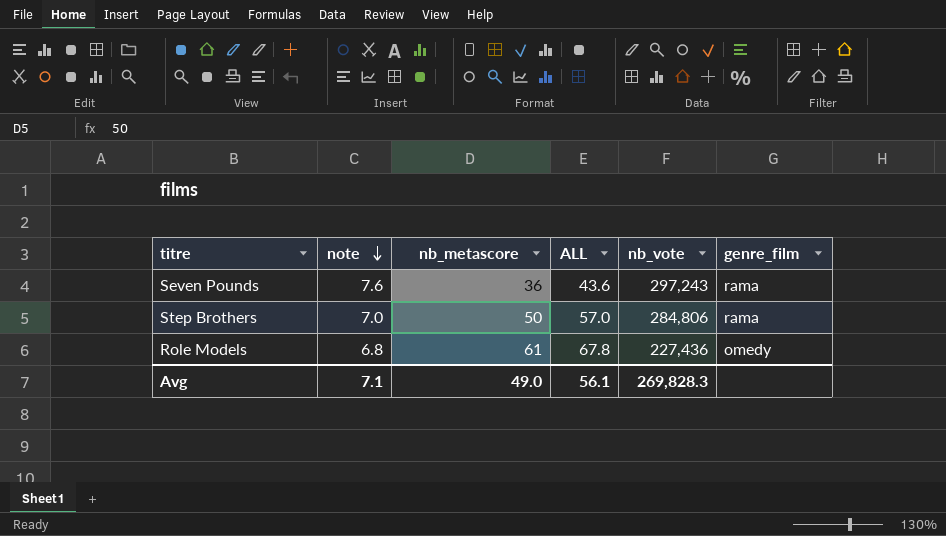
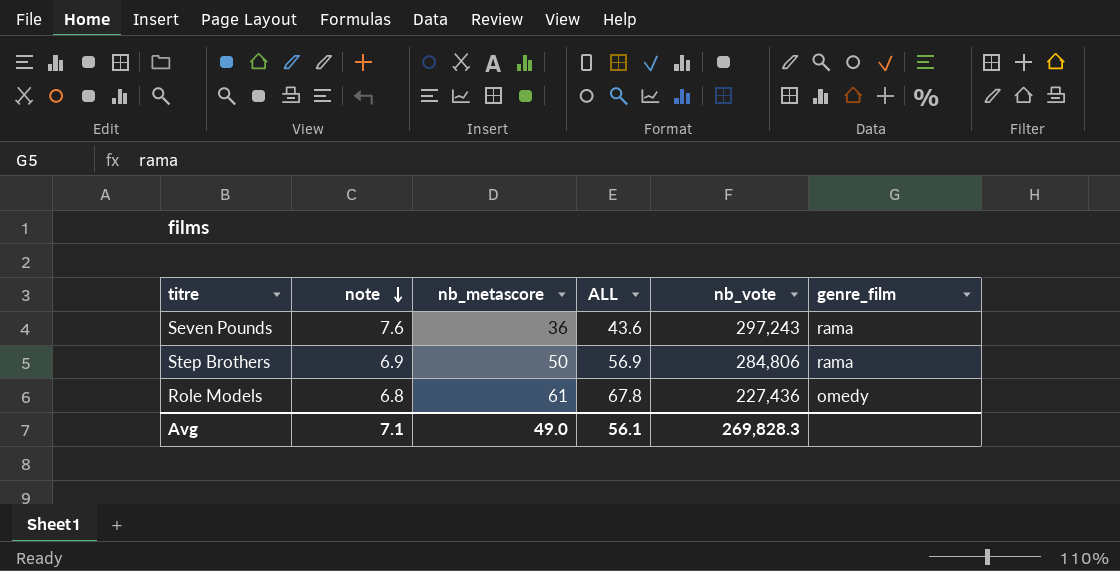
Step Brothers | note: 7.0 -> 6.9
Step Brothers | ALL: 57.0 -> 56.9

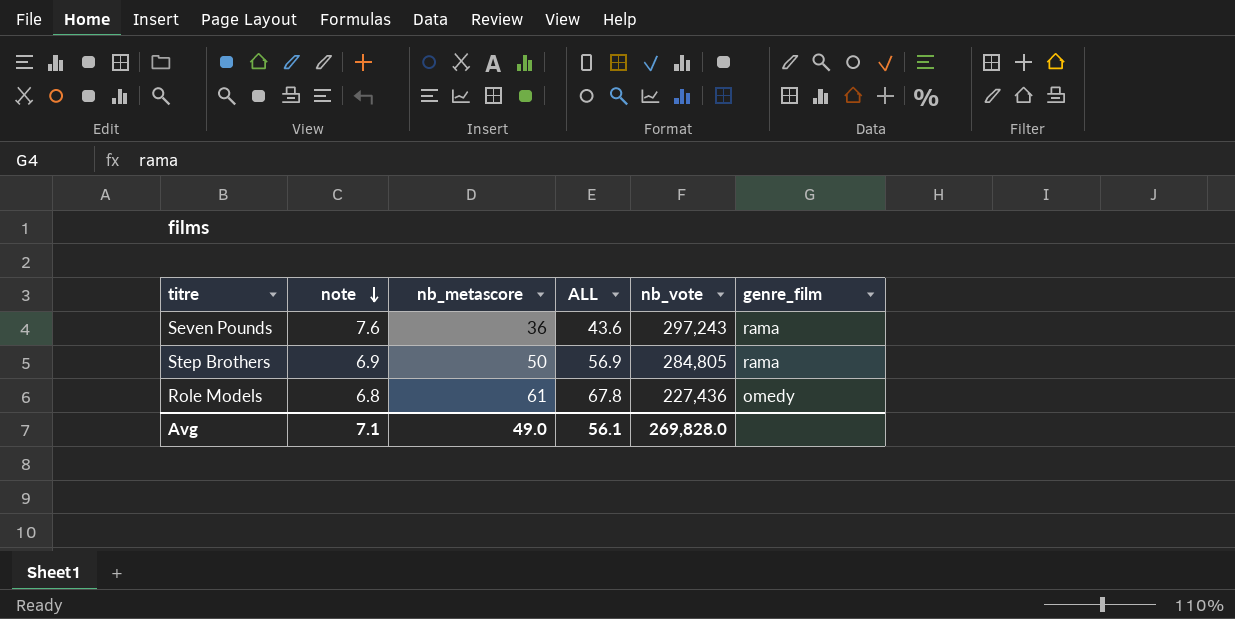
Step Brothers | nb_vote: 284,806 -> 284,805
Avg | nb_vote: 269,828.3 -> 269,828.0

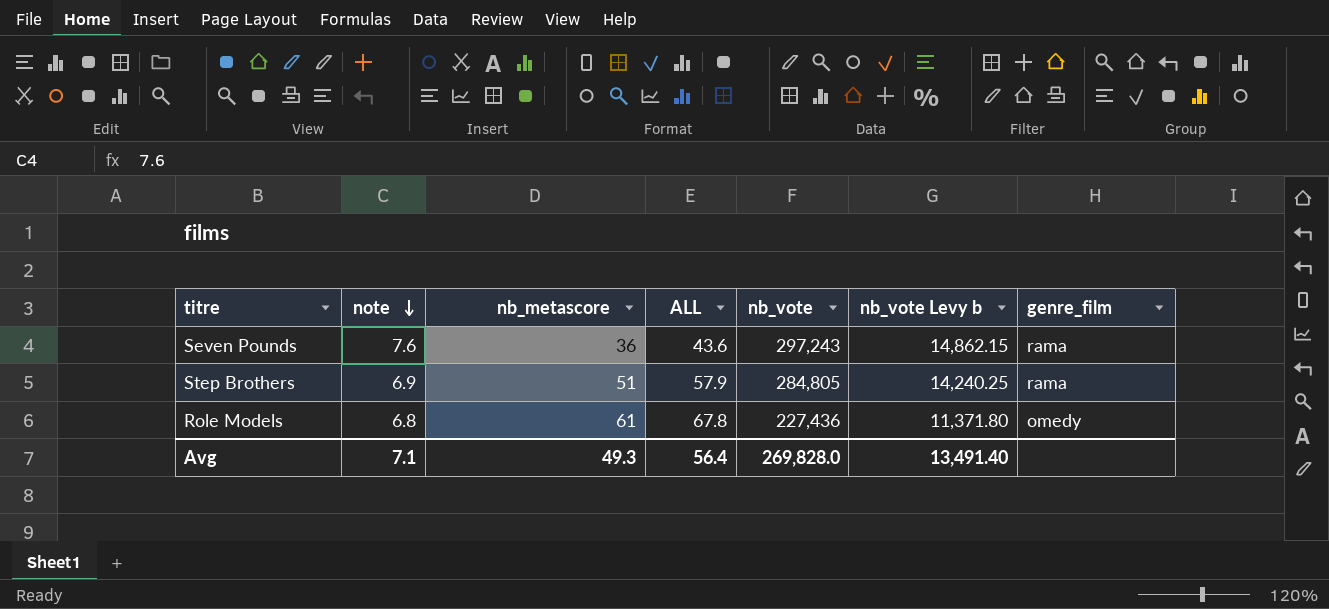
column nb_vote Levy b | formula: none -> [nb_vote] * 0.05
Step Brothers | nb_metascore: 50 -> 51
Step Brothers | ALL: 56.9 -> 57.9
Avg | nb_metascore: 49.0 -> 49.3
Avg | ALL: 56.1 -> 56.4

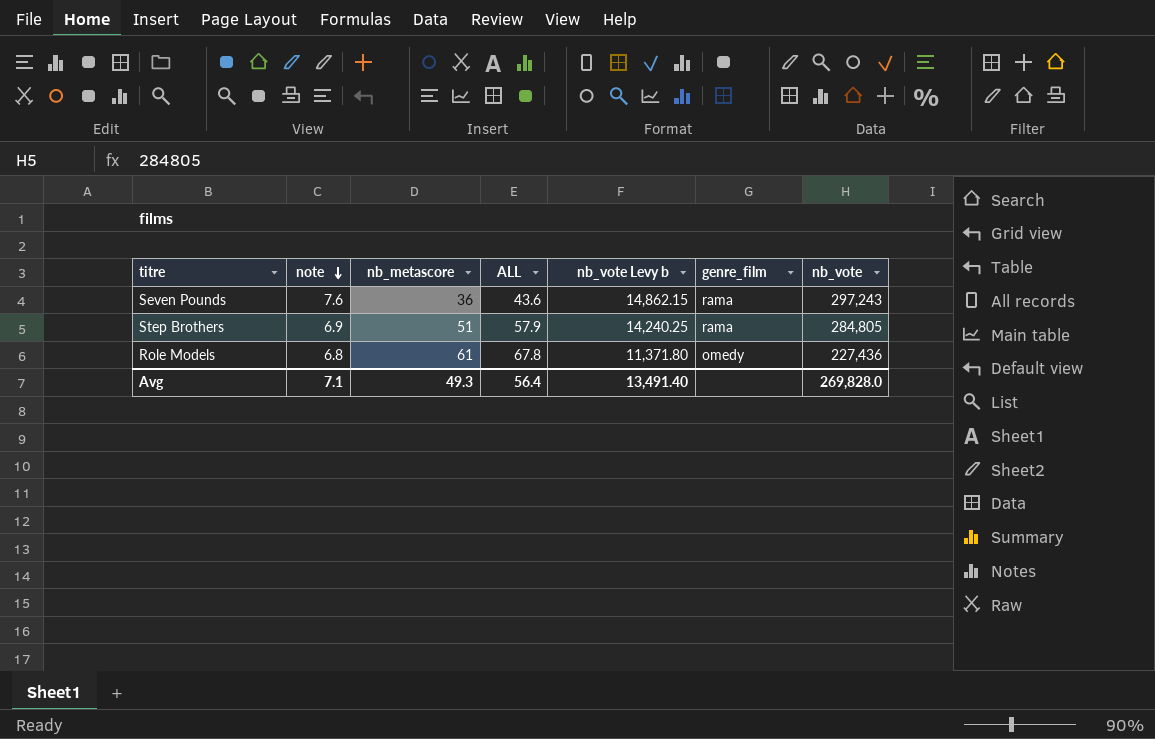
column nb_vote | position: 5 -> 7

